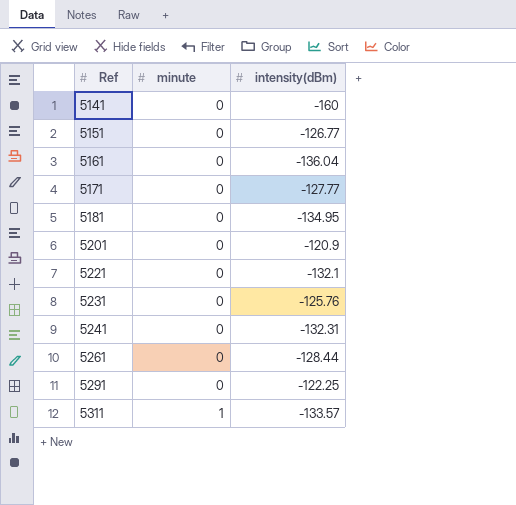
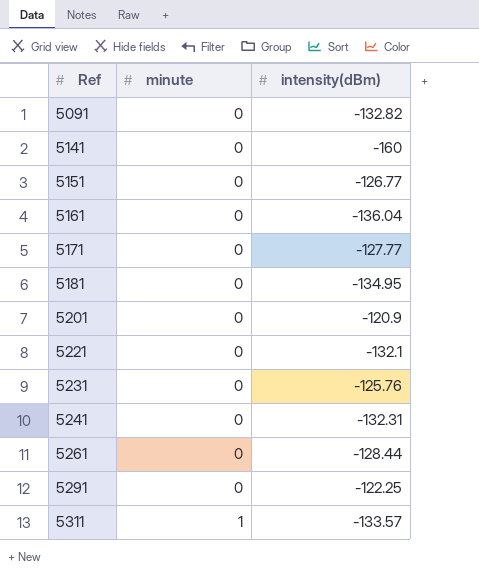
row 5091: none -> 0 | -132.82

